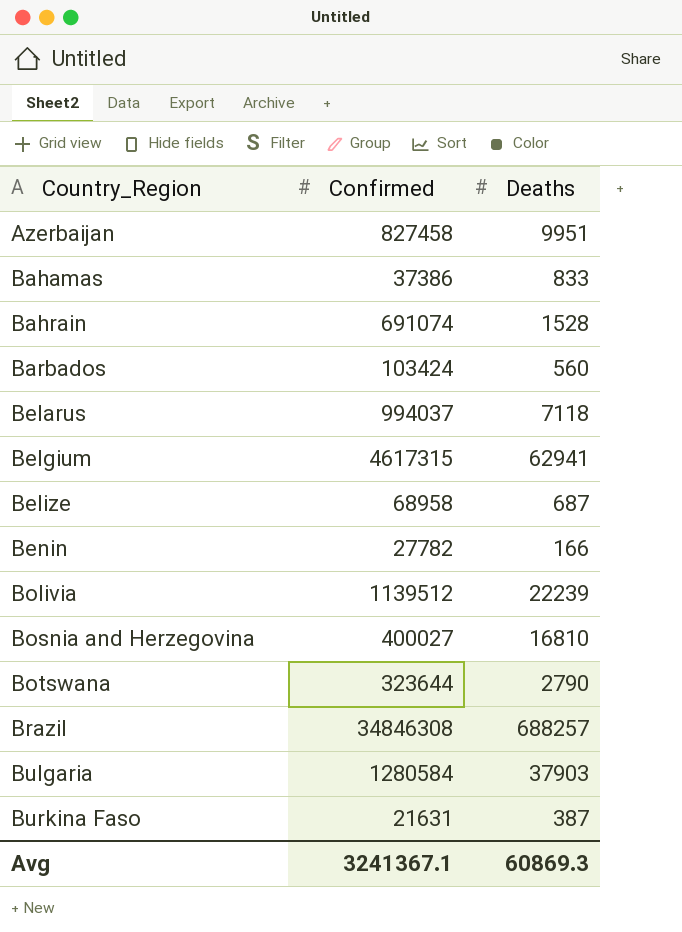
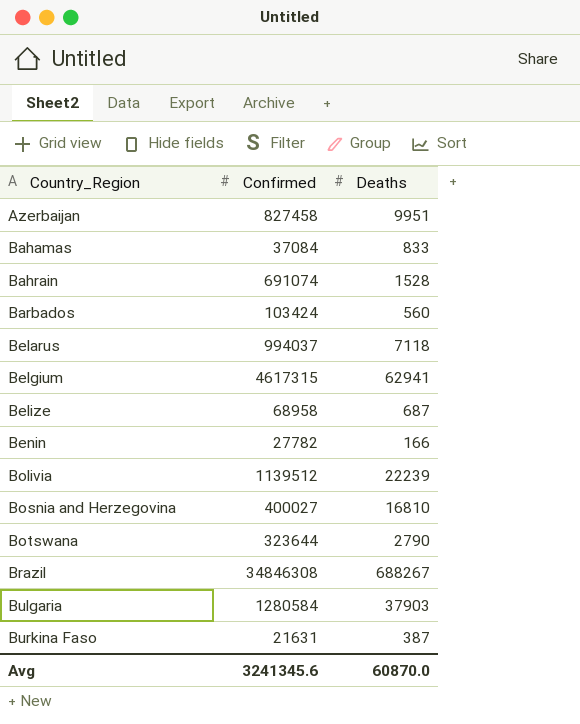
Bahamas | Confirmed: 37386 -> 37084
Brazil | Deaths: 688257 -> 688267
Avg | Confirmed: 3241367.1 -> 3241345.6
Avg | Deaths: 60869.3 -> 60870.0

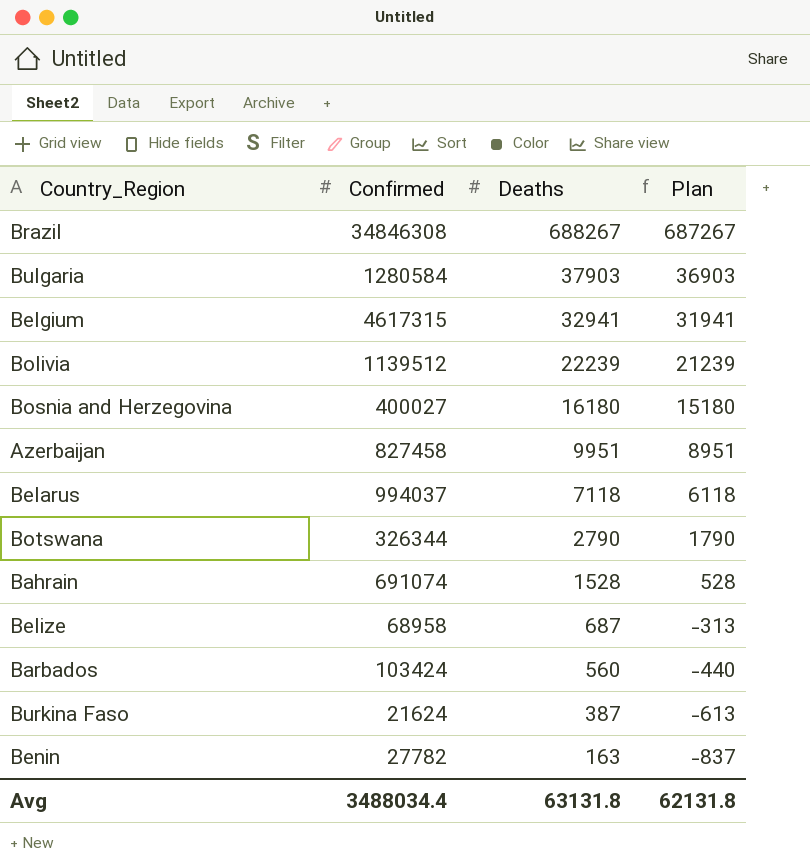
row order: Country_Region ascending -> Deaths descending
column Plan | formula: none -> [Deaths] - 1000
row Bahamas: 37084 | 833 -> none
Belgium | Deaths: 62941 -> 32941
Bosnia and Herzegovina | Deaths: 16810 -> 16180
Botswana | Confirmed: 323644 -> 326344
Burkina Faso | Confirmed: 21631 -> 21624
Benin | Deaths: 166 -> 163
Avg | Confirmed: 3241345.6 -> 3488034.4
Avg | Deaths: 60870.0 -> 63131.8

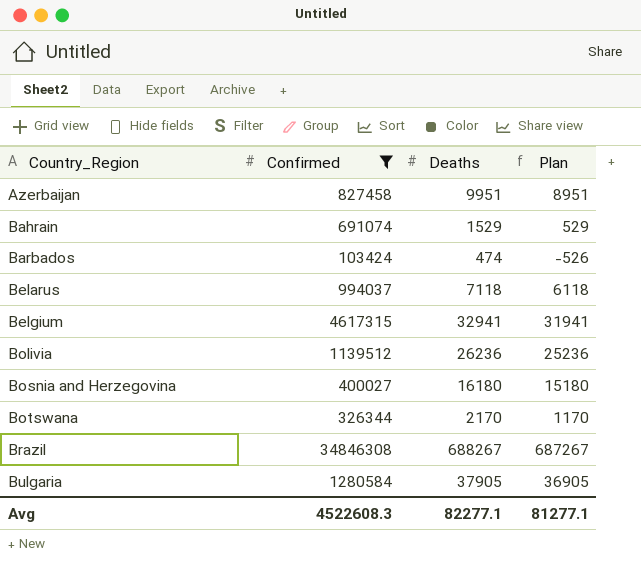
filter: none -> Confirmed >= 103424
row order: Deaths descending -> Country_Region ascending
Bahrain | Deaths: 1528 -> 1529
Bahrain | Plan: 528 -> 529
Barbados | Deaths: 560 -> 474
Barbados | Plan: -440 -> -526
Bolivia | Deaths: 22239 -> 26236
Bolivia | Plan: 21239 -> 25236
Botswana | Deaths: 2790 -> 2170
Botswana | Plan: 1790 -> 1170
Bulgaria | Deaths: 37903 -> 37905
Bulgaria | Plan: 36903 -> 36905
Avg | Confirmed: 3488034.4 -> 4522608.3
Avg | Deaths: 63131.8 -> 82277.1
Avg | Plan: 62131.8 -> 81277.1

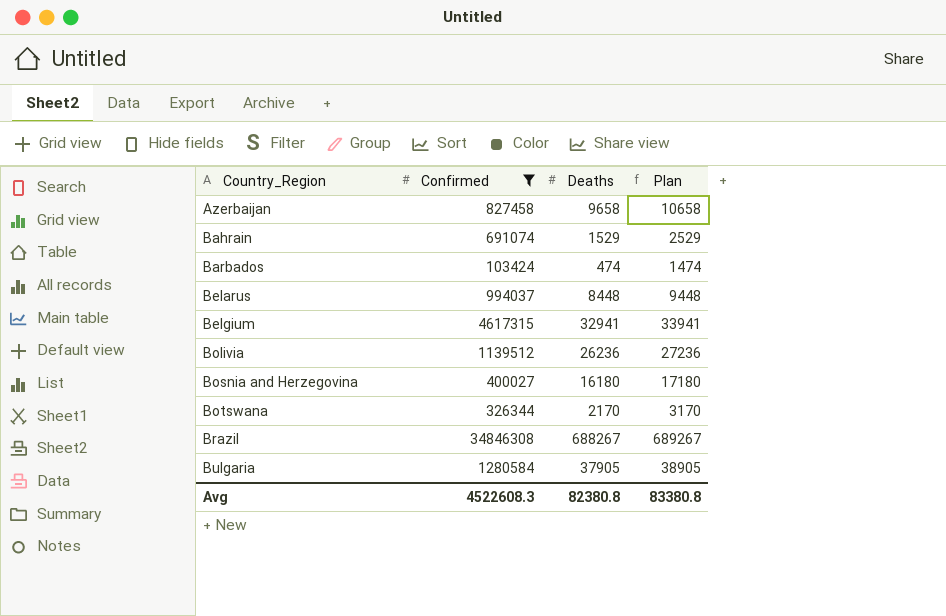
column Plan | formula: [Deaths] - 1000 -> [Deaths] + 1000
Azerbaijan | Deaths: 9951 -> 9658
Belarus | Deaths: 7118 -> 8448
Avg | Deaths: 82277.1 -> 82380.8
Avg | Plan: 81277.1 -> 83380.8

